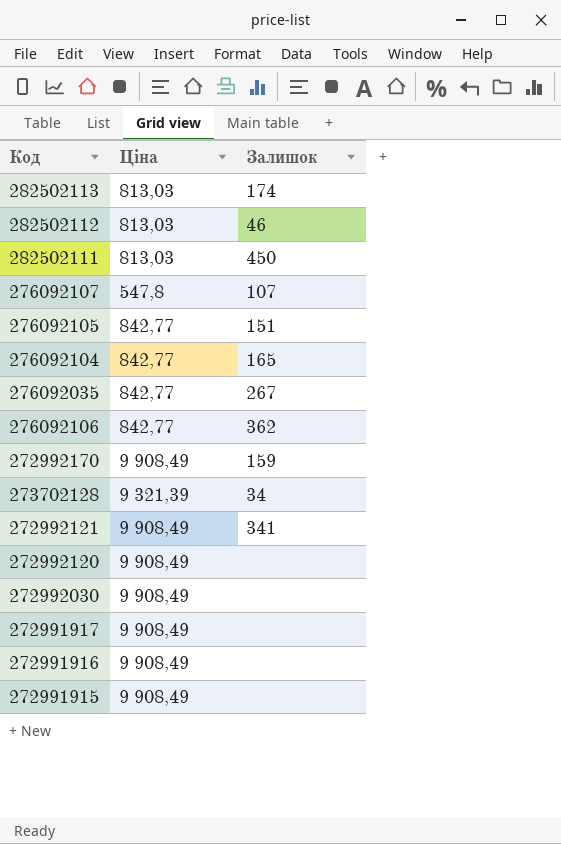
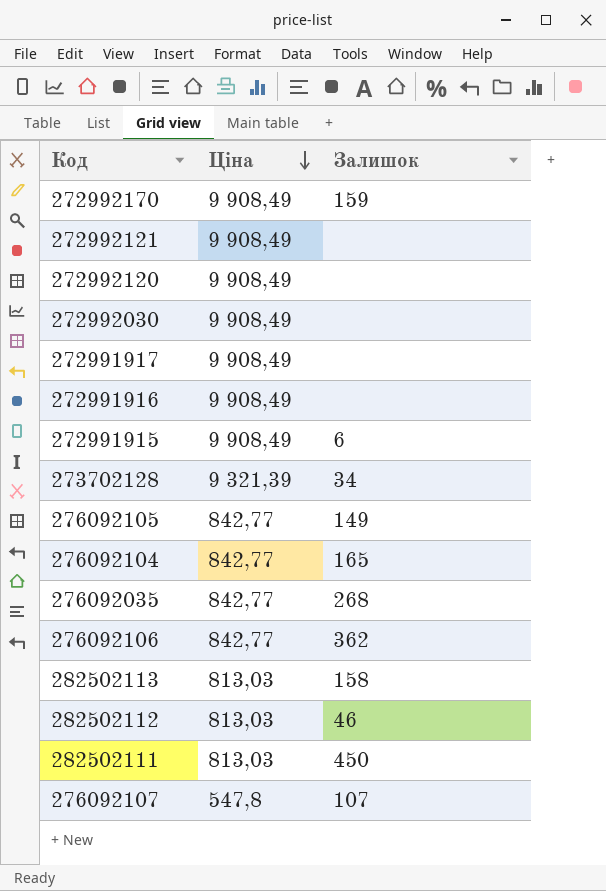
row order: none -> Ціна descending
272992121 | Залишок: 341 -> none
272991915 | Залишок: none -> 6
276092105 | Залишок: 151 -> 149
276092035 | Залишок: 267 -> 268
282502113 | Залишок: 174 -> 158

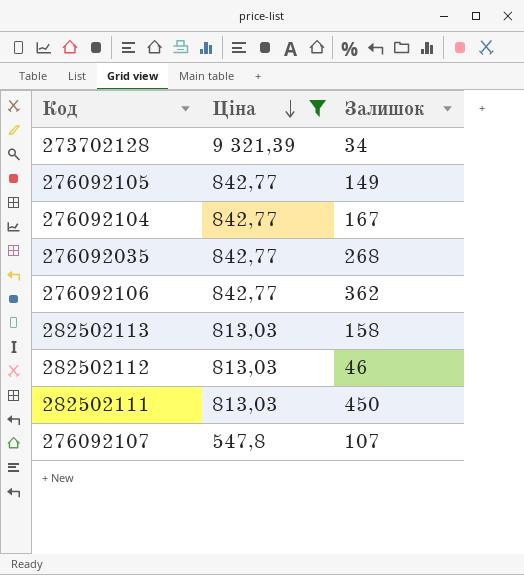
filter: none -> Ціна != 9 908,49
276092104 | Залишок: 165 -> 167

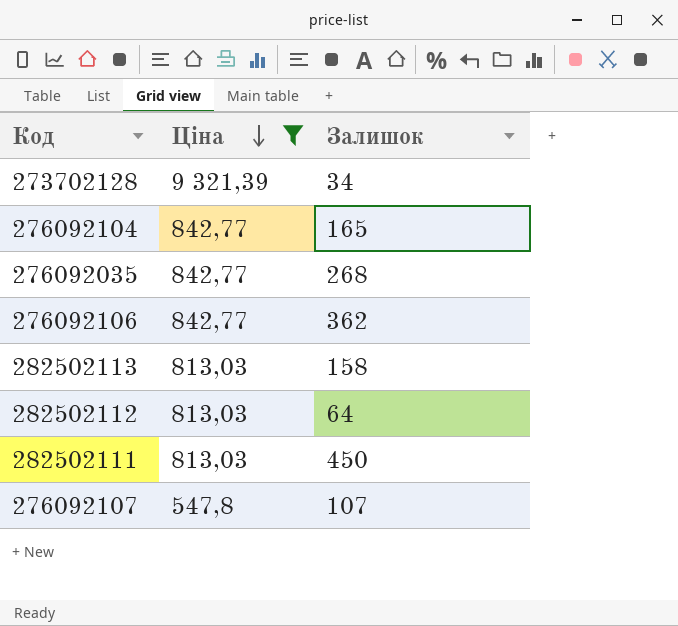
row 276092105: 842,77 | 149 -> none
276092104 | Залишок: 167 -> 165
282502112 | Залишок: 46 -> 64

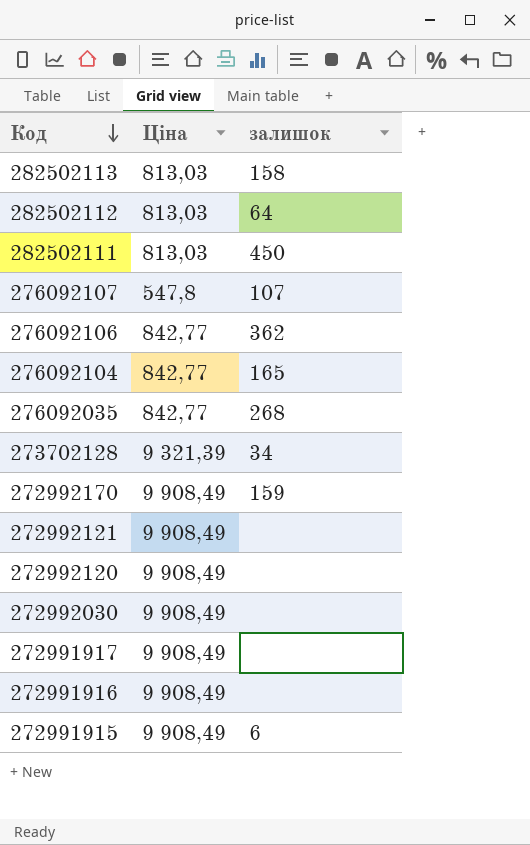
filter: Ціна != 9 908,49 -> none
row order: Ціна descending -> Код descending
column name: Залишок -> залишок

